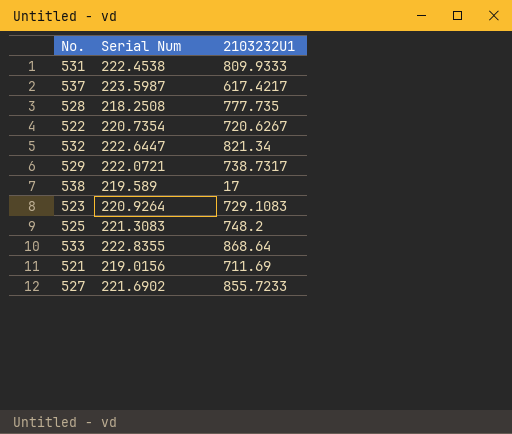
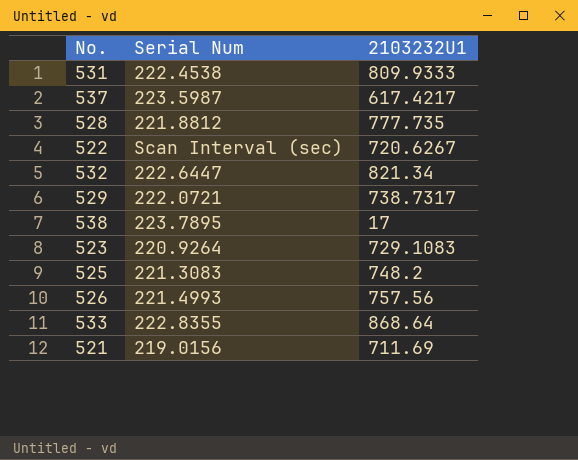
row 527: 221.6902 | 855.7233 -> none
528 | Serial Num: 218.2508 -> 221.8812
522 | Serial Num: 220.7354 -> Scan Interval (sec)
538 | Serial Num: 219.589 -> 223.7895
row 526: none -> 221.4993 | 757.56

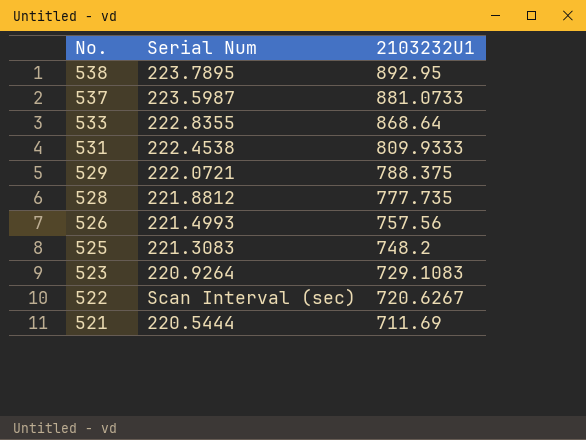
row order: none -> No. descending
row 532: 222.6447 | 821.34 -> none
538 | 2103232U1: 17 -> 892.95
537 | 2103232U1: 617.4217 -> 881.0733
529 | 2103232U1: 738.7317 -> 788.375
521 | Serial Num: 219.0156 -> 220.5444

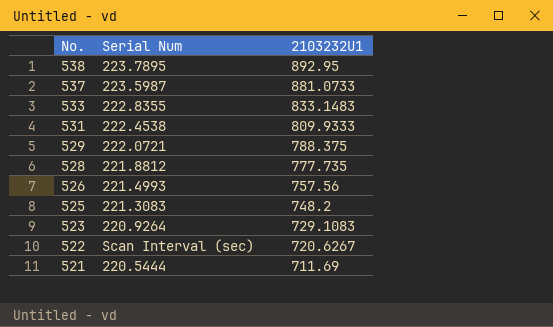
533 | 2103232U1: 868.64 -> 833.1483

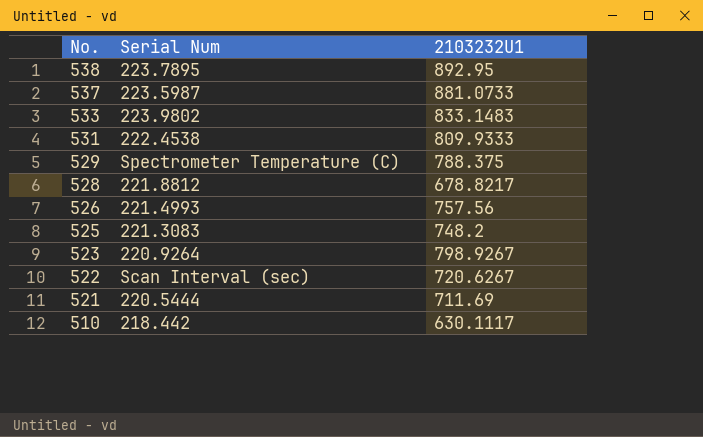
533 | Serial Num: 222.8355 -> 223.9802
529 | Serial Num: 222.0721 -> Spectrometer Temperature (C)
528 | 2103232U1: 777.735 -> 678.8217
523 | 2103232U1: 729.1083 -> 798.9267
row 510: none -> 218.442 | 630.1117

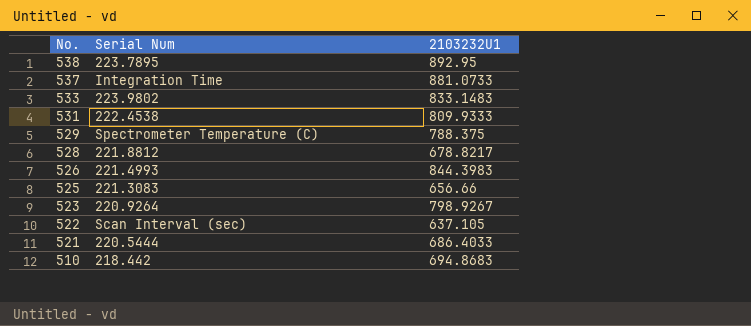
537 | Serial Num: 223.5987 -> Integration Time
526 | 2103232U1: 757.56 -> 844.3983
525 | 2103232U1: 748.2 -> 656.66
522 | 2103232U1: 720.6267 -> 637.105
521 | 2103232U1: 711.69 -> 686.4033
510 | 2103232U1: 630.1117 -> 694.8683

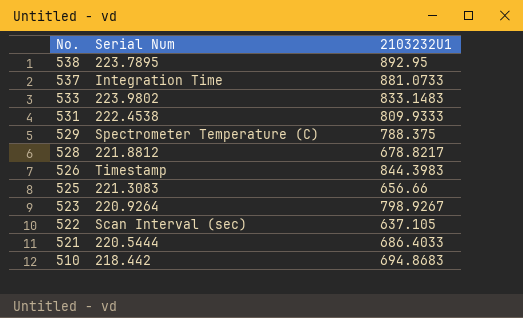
526 | Serial Num: 221.4993 -> Timestamp

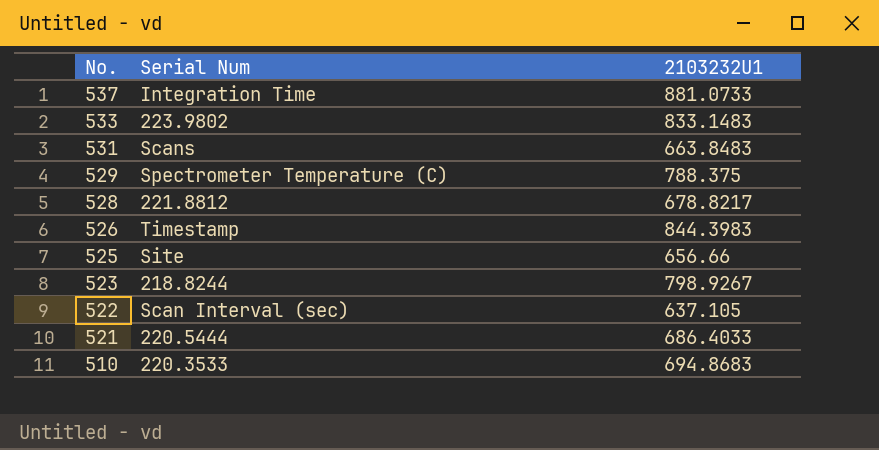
row 538: 223.7895 | 892.95 -> none
531 | Serial Num: 222.4538 -> Scans
531 | 2103232U1: 809.9333 -> 663.8483
525 | Serial Num: 221.3083 -> Site
523 | Serial Num: 220.9264 -> 218.8244
510 | Serial Num: 218.442 -> 220.3533

